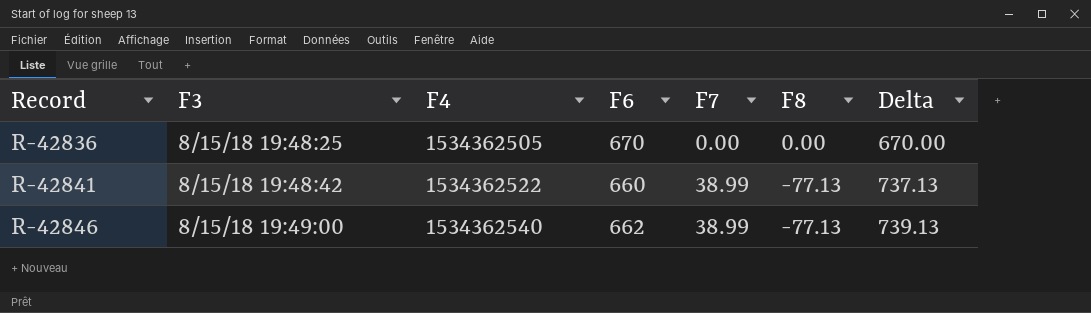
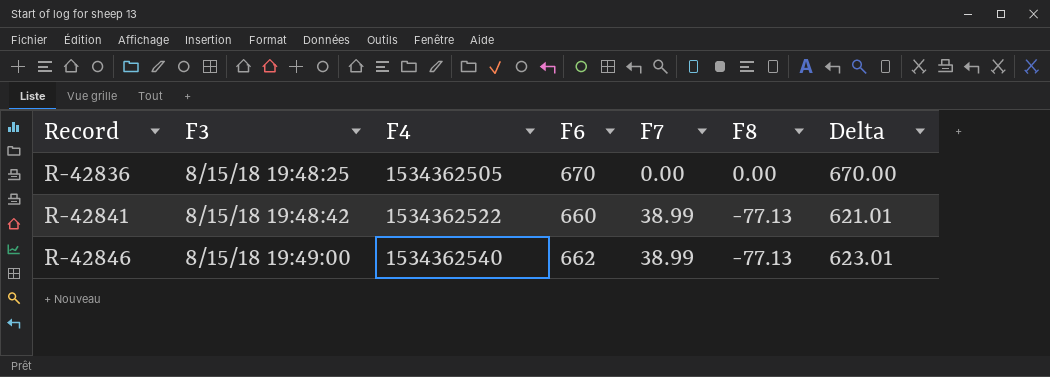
column Delta | formula: [F6] - [F8] -> [F6] - [F7]

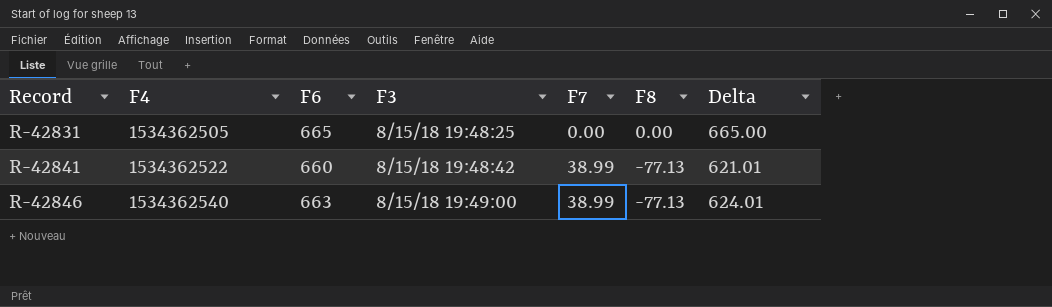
column F3 | position: 2 -> 4
row R-42836: 8/15/18 19:48:25 | 1534362505 | 670 | 0.00 | 0.00 | 670.00 -> none
row R-42831: none -> 1534362505 | 665 | 8/15/18 19:48:25 | 0.00 | 0.00 | 665.00
R-42846 | F6: 662 -> 663
R-42846 | Delta: 623.01 -> 624.01

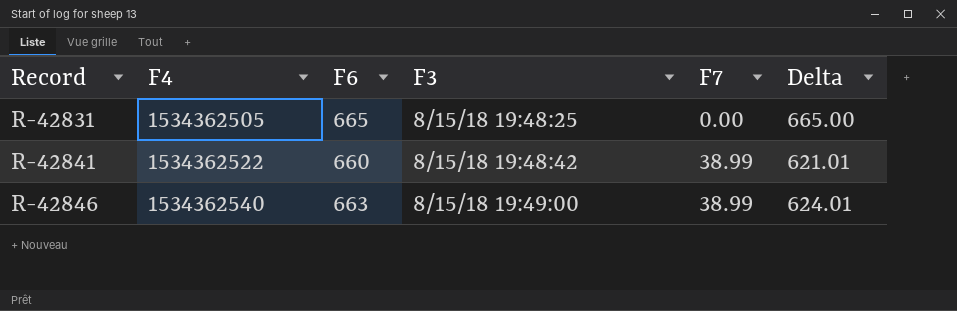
column F8 | position: 6 -> none

